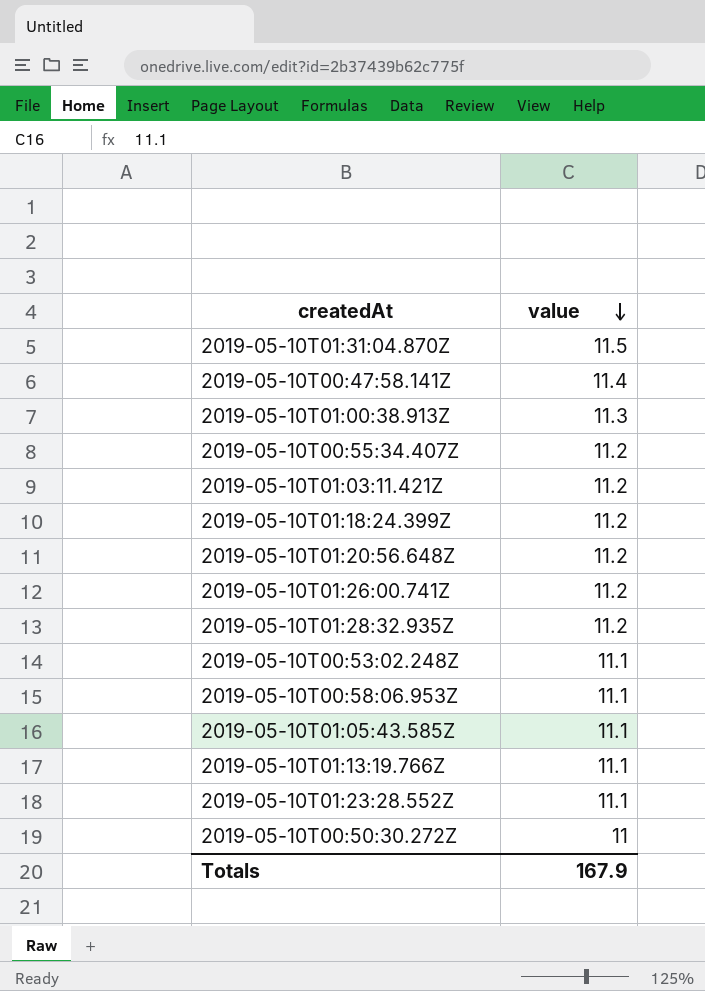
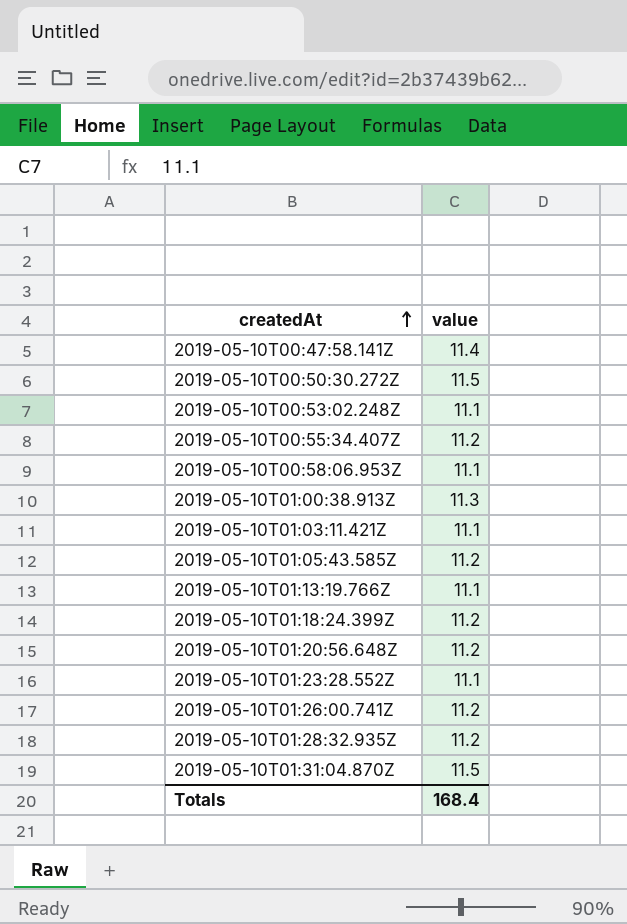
row order: value descending -> createdAt ascending
2019-05-10T00:50:30.272Z | value: 11 -> 11.5
2019-05-10T01:03:11.421Z | value: 11.2 -> 11.1
2019-05-10T01:05:43.585Z | value: 11.1 -> 11.2
Totals | value: 167.9 -> 168.4

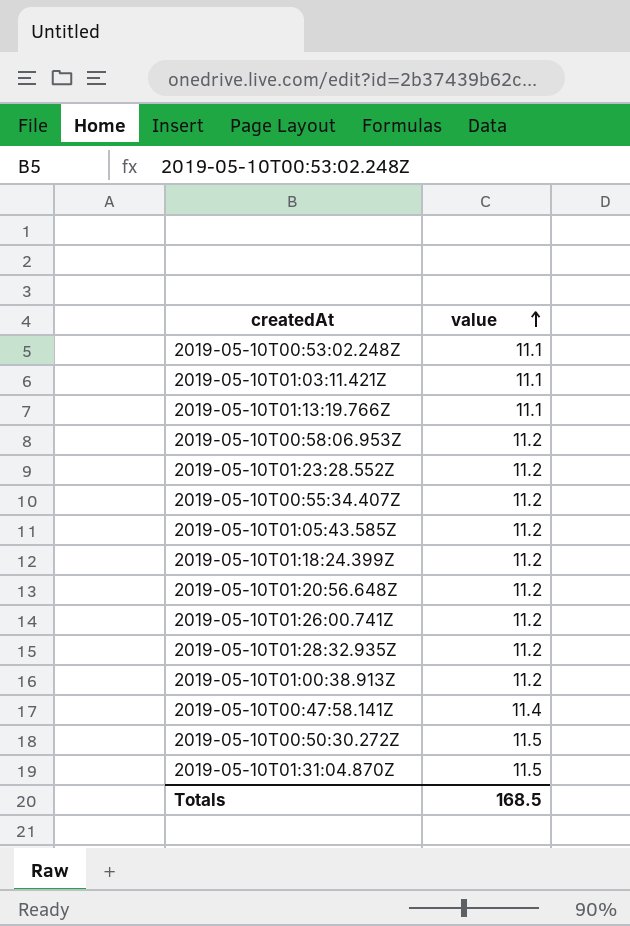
row order: createdAt ascending -> value ascending
2019-05-10T00:58:06.953Z | value: 11.1 -> 11.2
2019-05-10T01:23:28.552Z | value: 11.1 -> 11.2
2019-05-10T01:00:38.913Z | value: 11.3 -> 11.2
Totals | value: 168.4 -> 168.5

